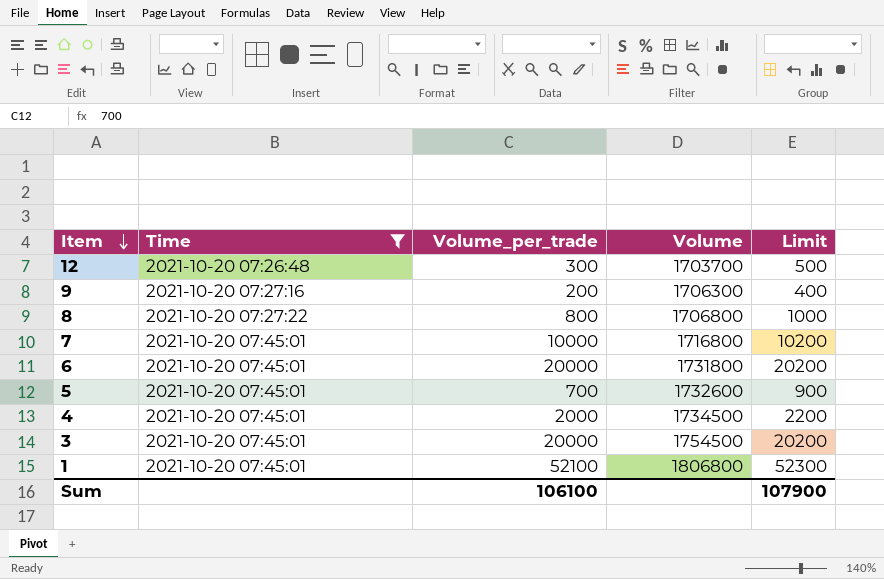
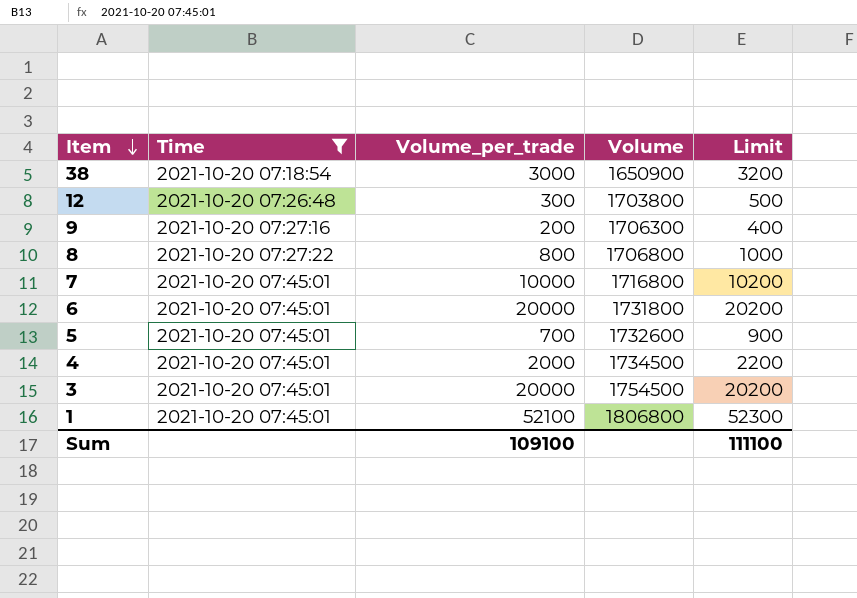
row 38: none -> 2021-10-20 07:18:54 | 3000 | 1650900 | 3200
12 | Volume: 1703700 -> 1703800
Sum | Volume_per_trade: 106100 -> 109100
Sum | Limit: 107900 -> 111100

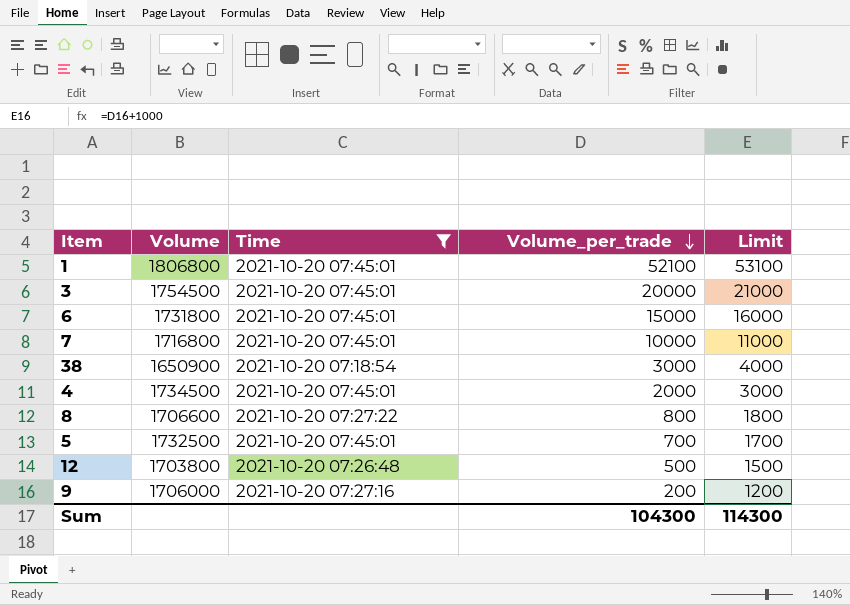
row order: Item descending -> Volume_per_trade descending
column Volume | position: 4 -> 2
column Limit | formula: [Volume_per_trade] + 200 -> [Volume_per_trade] + 1000
6 | Volume_per_trade: 20000 -> 15000
8 | Volume: 1706800 -> 1706600
5 | Volume: 1732600 -> 1732500
12 | Volume_per_trade: 300 -> 500
9 | Volume: 1706300 -> 1706000
Sum | Volume_per_trade: 109100 -> 104300
Sum | Limit: 111100 -> 114300

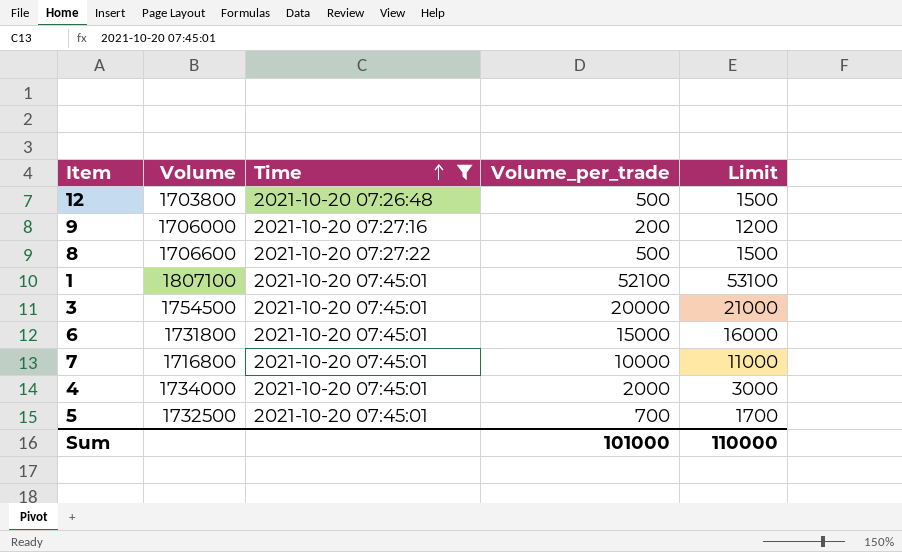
row order: Volume_per_trade descending -> Time ascending
row 38: 1650900 | 2021-10-20 07:18:54 | 3000 | 4000 -> none
8 | Volume_per_trade: 800 -> 500
8 | Limit: 1800 -> 1500
1 | Volume: 1806800 -> 1807100
4 | Volume: 1734500 -> 1734000
Sum | Volume_per_trade: 104300 -> 101000
Sum | Limit: 114300 -> 110000

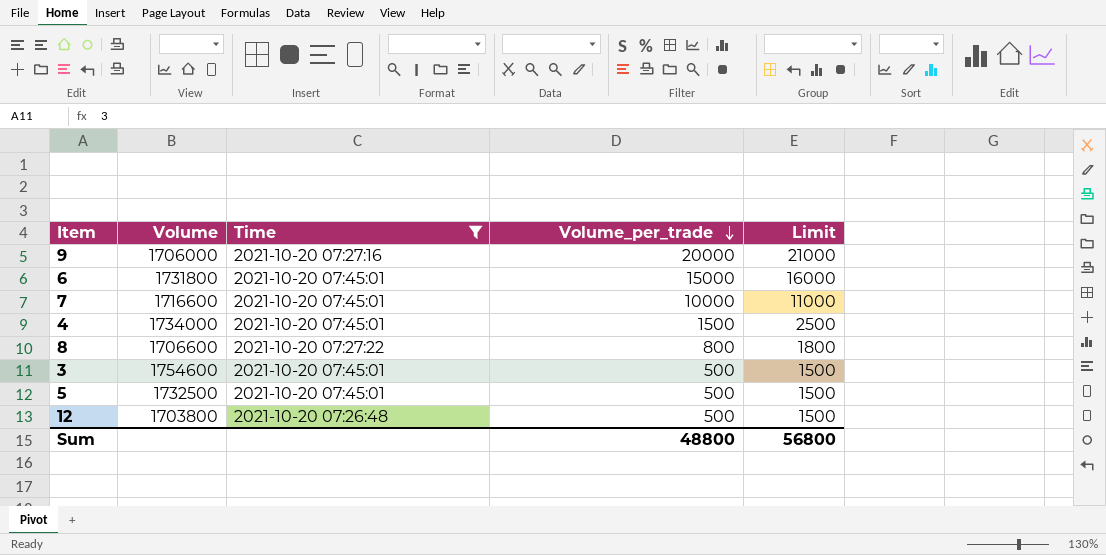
row order: Time ascending -> Volume_per_trade descending
row 1: 1807100 | 2021-10-20 07:45:01 | 52100 | 53100 -> none
9 | Volume_per_trade: 200 -> 20000
9 | Limit: 1200 -> 21000
7 | Volume: 1716800 -> 1716600
4 | Volume_per_trade: 2000 -> 1500
4 | Limit: 3000 -> 2500
8 | Volume_per_trade: 500 -> 800
8 | Limit: 1500 -> 1800
3 | Volume: 1754500 -> 1754600
3 | Volume_per_trade: 20000 -> 500
3 | Limit: 21000 -> 1500
5 | Volume_per_trade: 700 -> 500
5 | Limit: 1700 -> 1500
Sum | Volume_per_trade: 101000 -> 48800
Sum | Limit: 110000 -> 56800

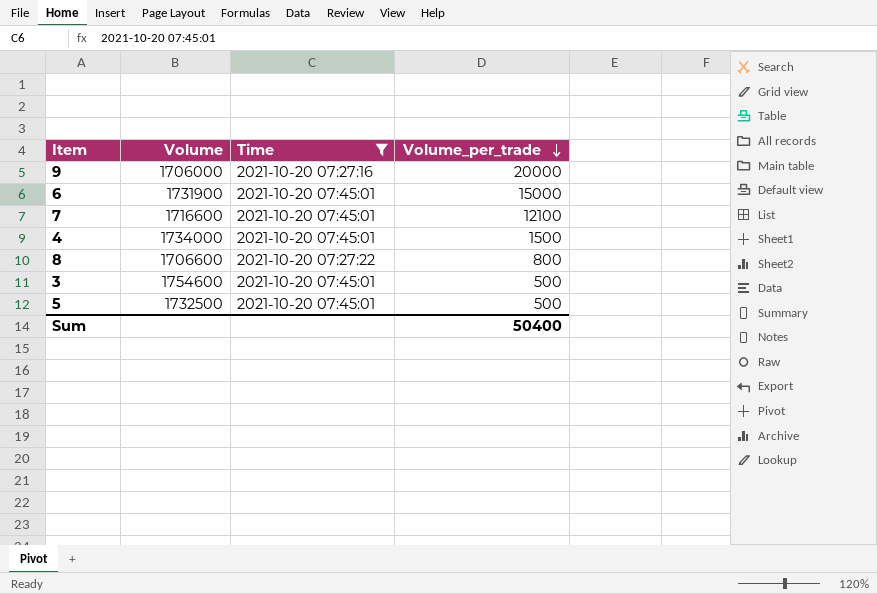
column Limit | formula: [Volume_per_trade] + 1000 -> none
row 12: 1703800 | 2021-10-20 07:26:48 | 500 | 1500 -> none
6 | Volume: 1731800 -> 1731900
7 | Volume_per_trade: 10000 -> 12100
Sum | Volume_per_trade: 48800 -> 50400

